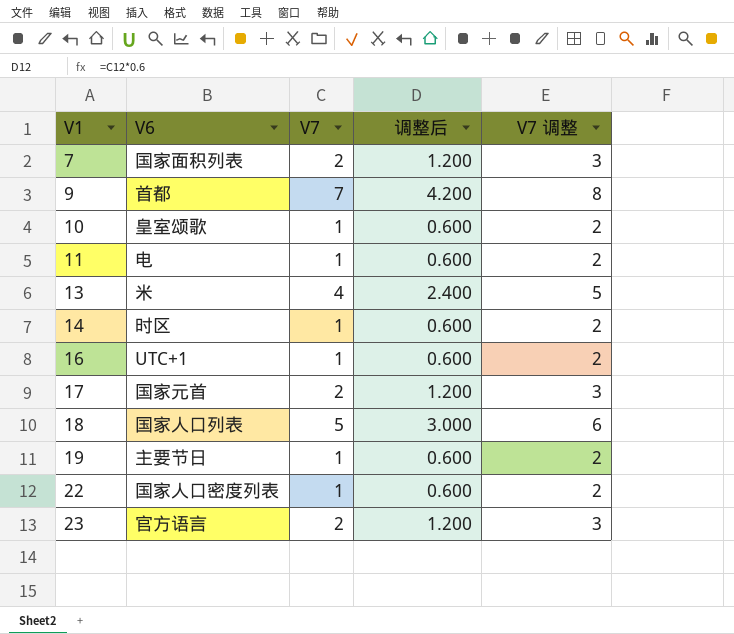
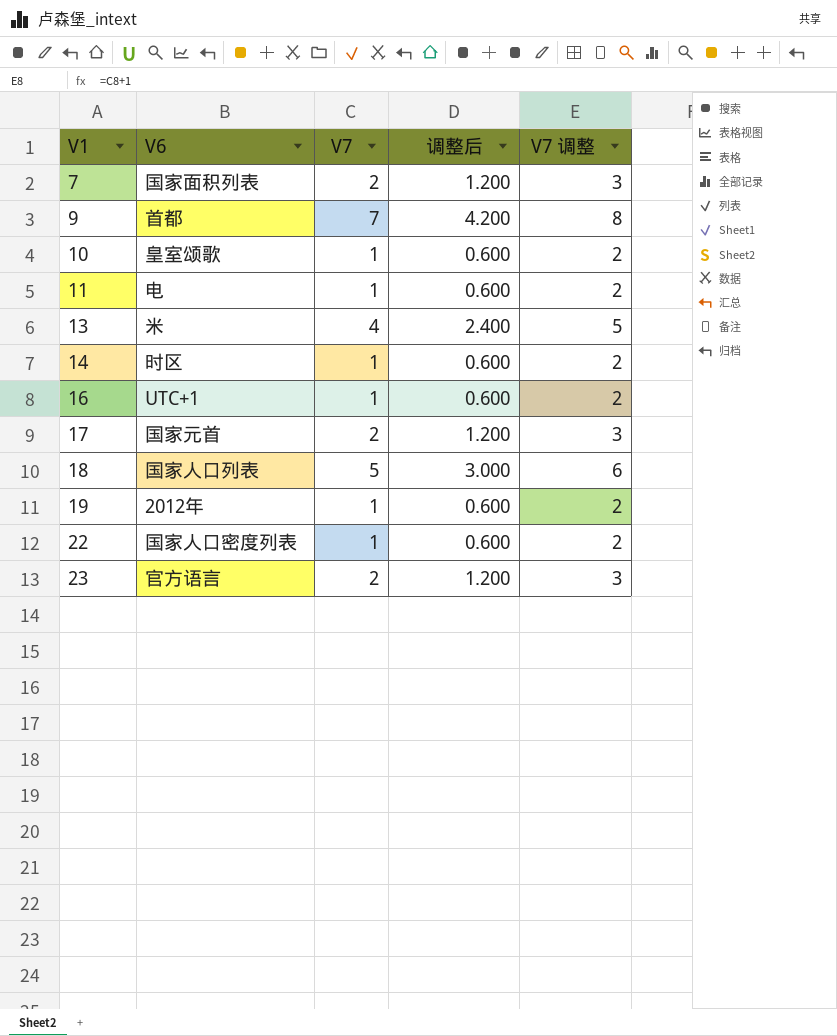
19 | V6: 主要节日 -> 2012年

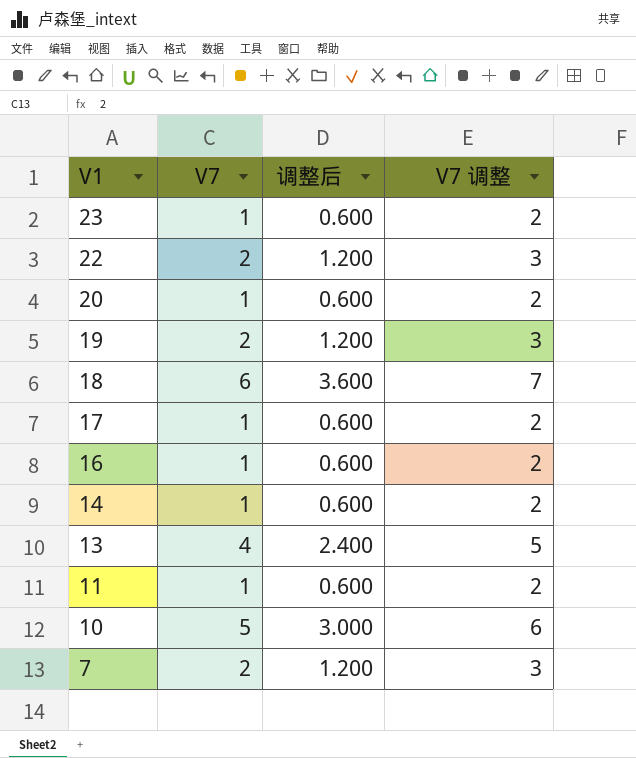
row order: V1 ascending -> V1 descending
column V6 | position: 2 -> none
row 9: 首都 | 7 | 4.200 | 8 -> none
23 | V7: 2 -> 1
23 | 调整后: 1.200 -> 0.600
23 | V7 调整: 3 -> 2
22 | V7: 1 -> 2
22 | 调整后: 0.600 -> 1.200
22 | V7 调整: 2 -> 3
row 20: none -> 1 | 0.600 | 2
19 | V7: 1 -> 2
19 | 调整后: 0.600 -> 1.200
19 | V7 调整: 2 -> 3
18 | V7: 5 -> 6
18 | 调整后: 3.000 -> 3.600
18 | V7 调整: 6 -> 7
17 | V7: 2 -> 1
17 | 调整后: 1.200 -> 0.600
17 | V7 调整: 3 -> 2
10 | V7: 1 -> 5
10 | 调整后: 0.600 -> 3.000
10 | V7 调整: 2 -> 6

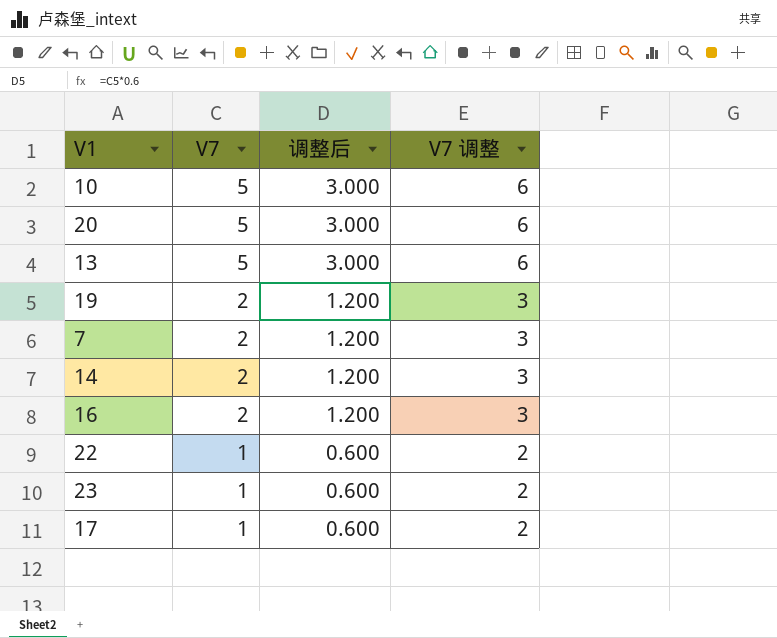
row order: V1 descending -> V7 descending
row 18: 6 | 3.600 | 7 -> none
row 11: 1 | 0.600 | 2 -> none
20 | V7: 1 -> 5
20 | 调整后: 0.600 -> 3.000
20 | V7 调整: 2 -> 6
13 | V7: 4 -> 5
13 | 调整后: 2.400 -> 3.000
13 | V7 调整: 5 -> 6
14 | V7: 1 -> 2
14 | 调整后: 0.600 -> 1.200
14 | V7 调整: 2 -> 3
16 | V7: 1 -> 2
16 | 调整后: 0.600 -> 1.200
16 | V7 调整: 2 -> 3
22 | V7: 2 -> 1
22 | 调整后: 1.200 -> 0.600
22 | V7 调整: 3 -> 2

